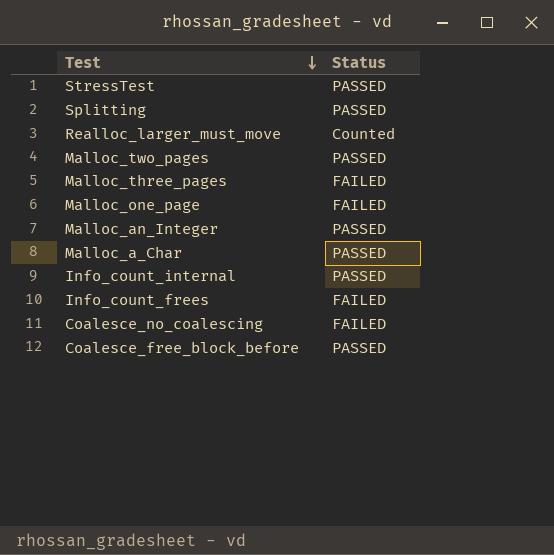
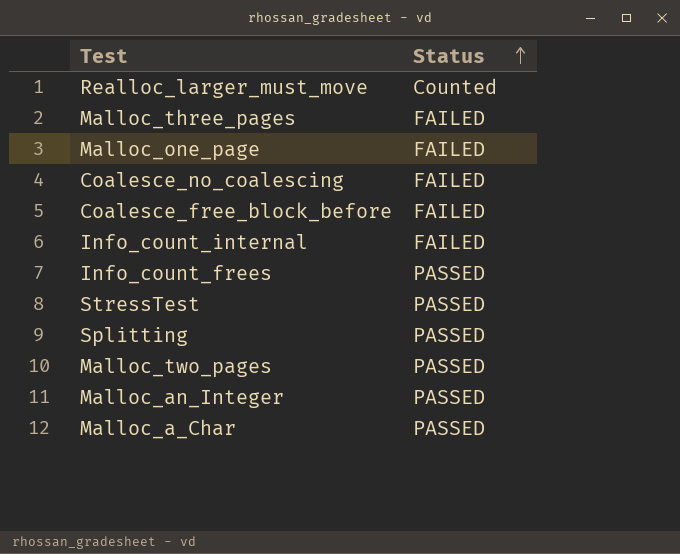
row order: Test descending -> Status ascending
Coalesce_free_block_before | Status: PASSED -> FAILED
Info_count_internal | Status: PASSED -> FAILED
Info_count_frees | Status: FAILED -> PASSED

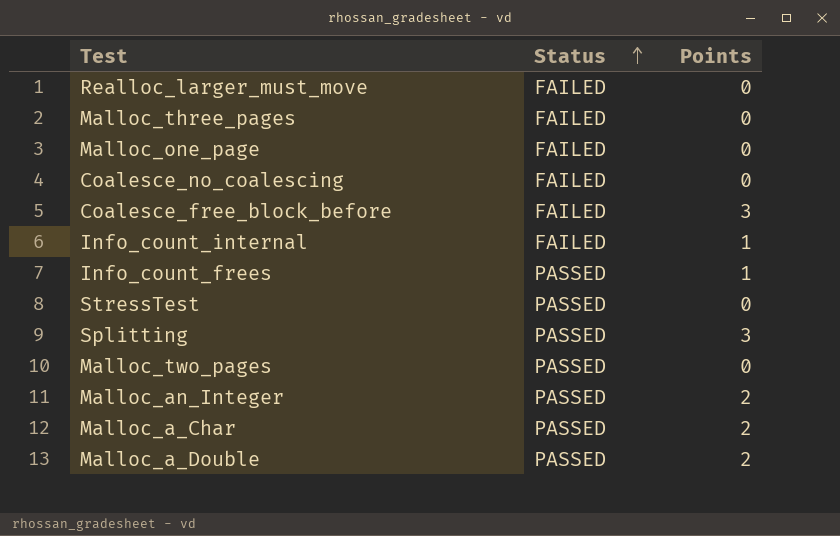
column Points | position: none -> 3
Realloc_larger_must_move | Status: Counted -> FAILED
row Malloc_a_Double: none -> PASSED | 2

